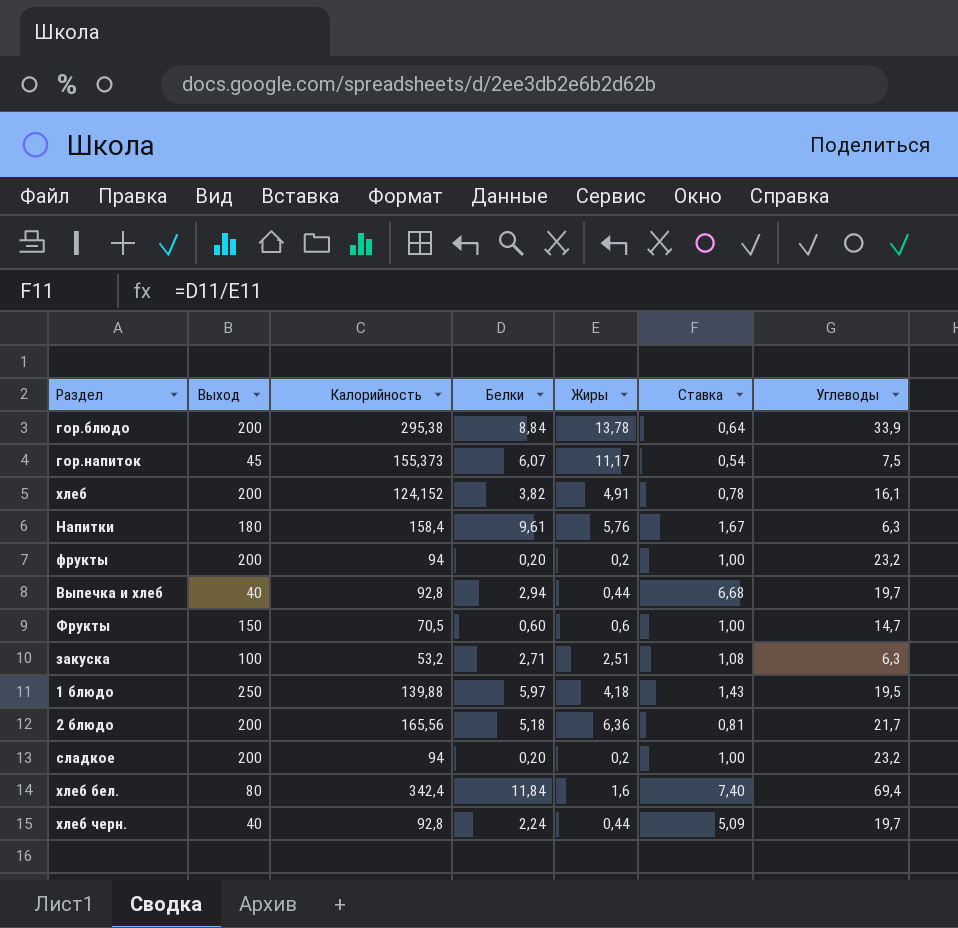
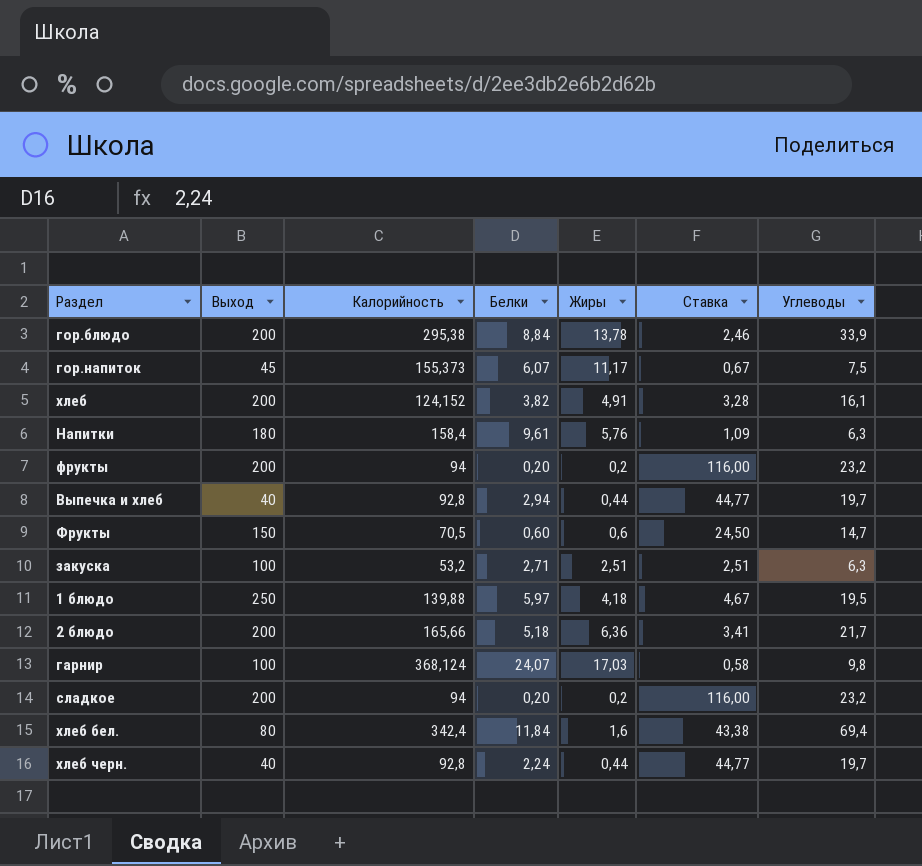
column Ставка | formula: [Белки] / [Жиры] -> [Углеводы] / [Жиры]
2 блюдо | Калорийность: 165,56 -> 165,66
row гарнир: none -> 100 | 368,124 | 24,07 | 17,03 | 0,58 | 9,8

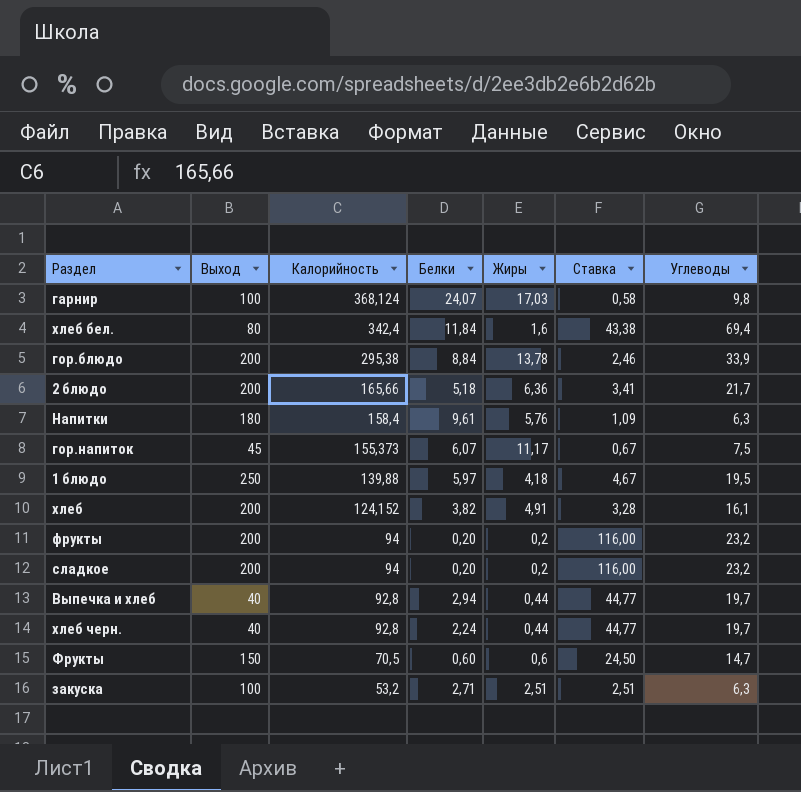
row order: none -> Калорийность descending

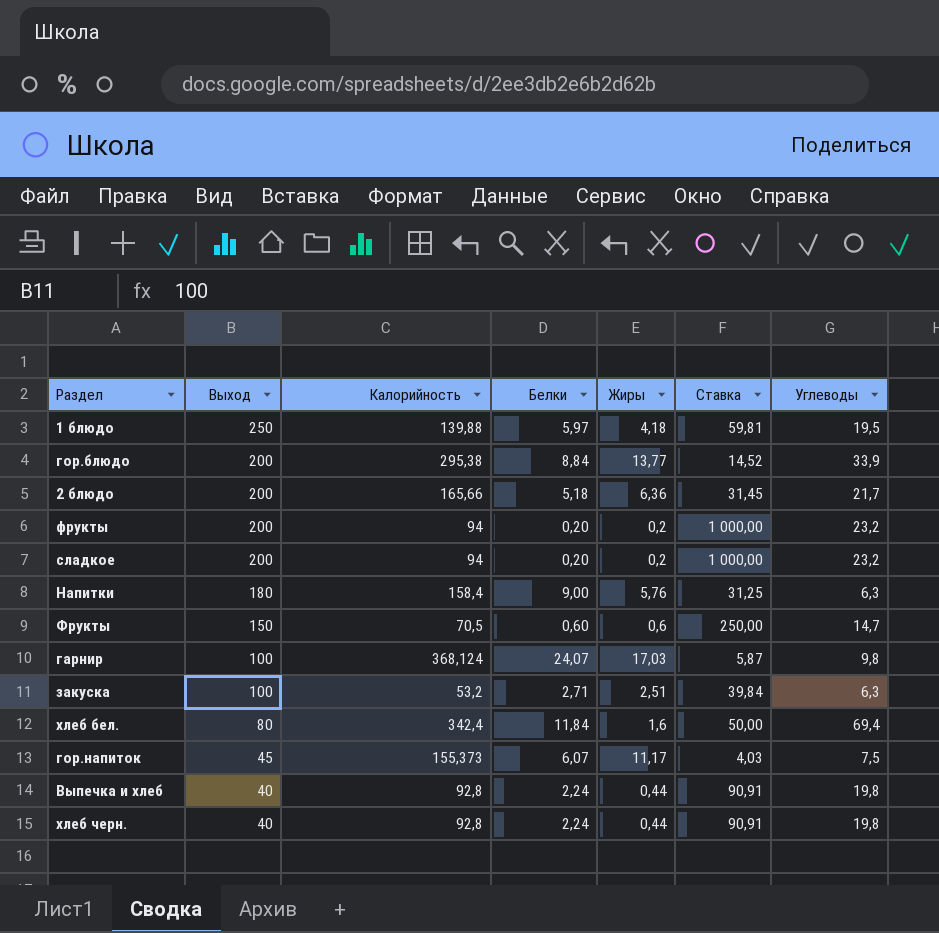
row order: Калорийность descending -> Выход descending
column Ставка | formula: [Углеводы] / [Жиры] -> [Выход] / [Жиры]
row хлеб: 200 | 124,152 | 3,82 | 4,91 | 3,28 | 16,1 -> none
гор.блюдо | Жиры: 13,78 -> 13,77
Напитки | Белки: 9,61 -> 9,00
Выпечка и хлеб | Белки: 2,94 -> 2,24
Выпечка и хлеб | Углеводы: 19,7 -> 19,8
хлеб черн. | Углеводы: 19,7 -> 19,8

